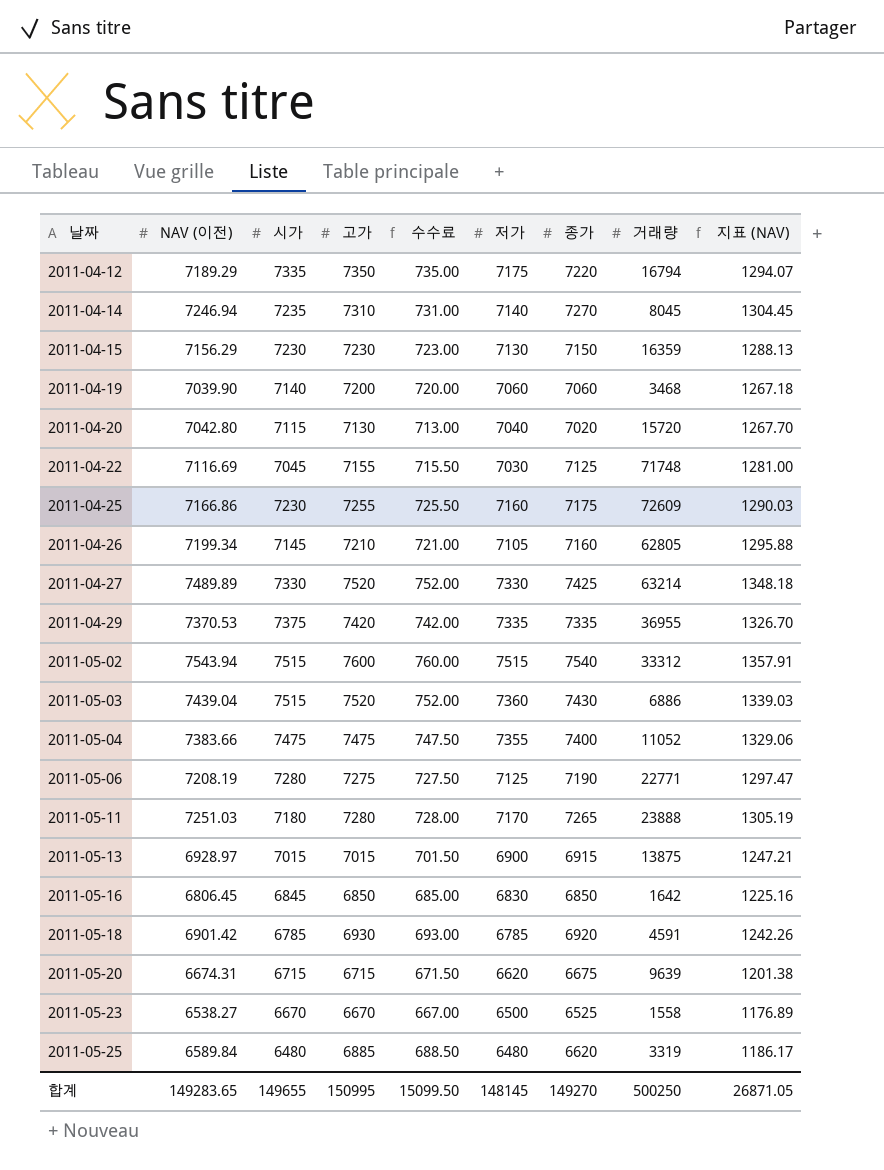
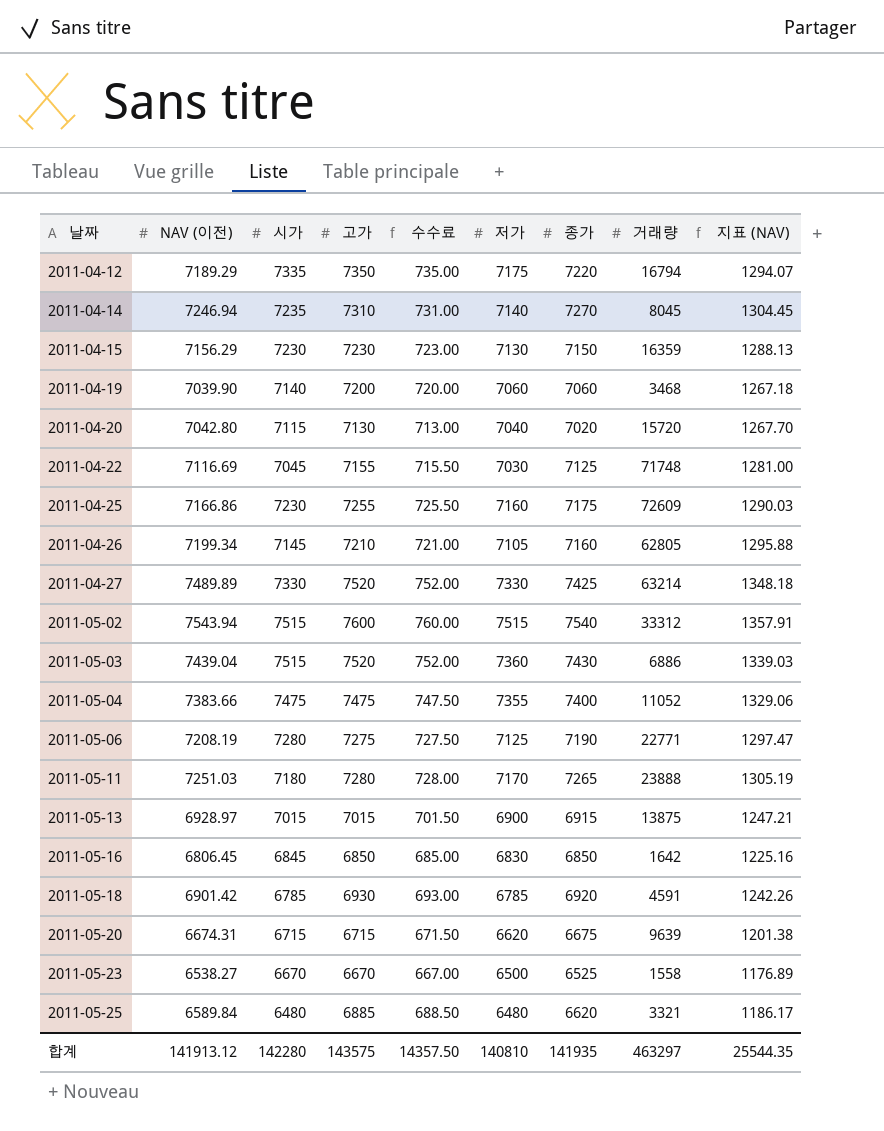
row 2011-04-29: 7370.53 | 7375 | 7420 | 742.00 | 7335 | 7335 | 36955 | 1326.70 -> none
2011-05-25 | 거래량: 3319 -> 3321
합계 | NAV (이전): 149283.65 -> 141913.12
합계 | 시가: 149655 -> 142280
합계 | 고가: 150995 -> 143575
합계 | 수수료: 15099.50 -> 14357.50
합계 | 저가: 148145 -> 140810
합계 | 종가: 149270 -> 141935
합계 | 거래량: 500250 -> 463297
합계 | 지표 (NAV): 26871.05 -> 25544.35

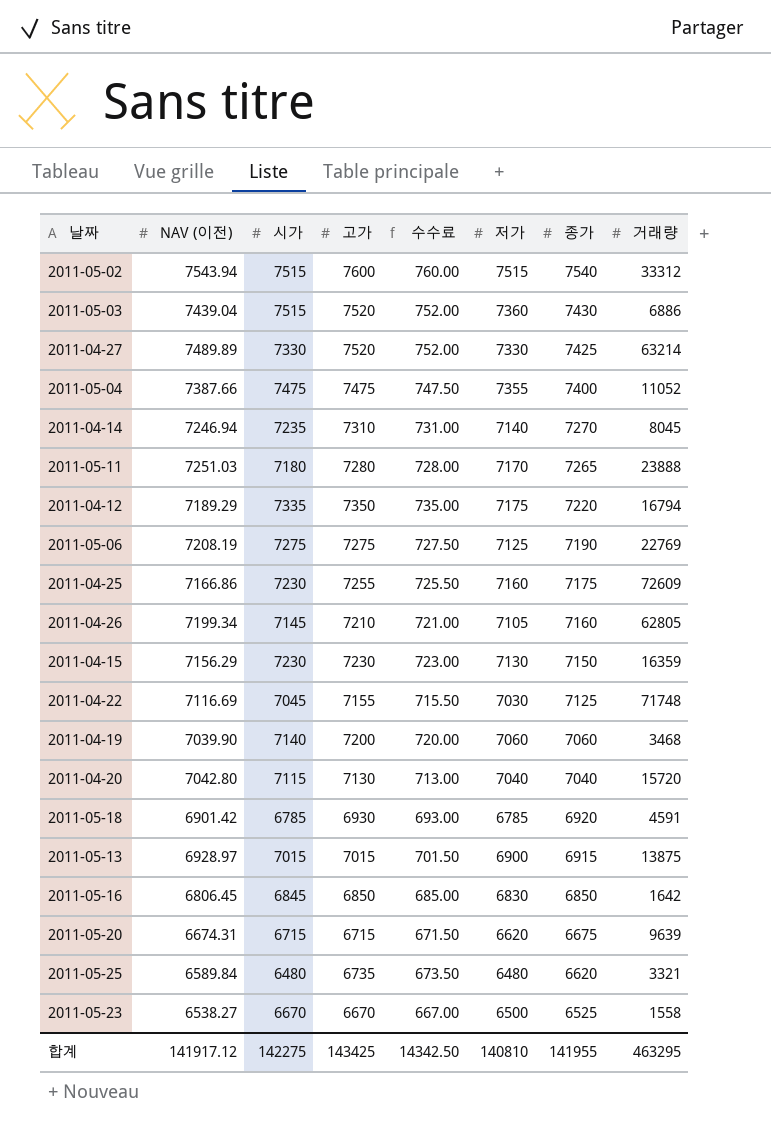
row order: 날짜 ascending -> 종가 descending
column 지표 (NAV) | formula: [NAV (이전)] * 0.18 -> none
2011-05-04 | NAV (이전): 7383.66 -> 7387.66
2011-05-06 | 시가: 7280 -> 7275
2011-05-06 | 거래량: 22771 -> 22769
2011-04-20 | 종가: 7020 -> 7040
2011-05-25 | 고가: 6885 -> 6735
2011-05-25 | 수수료: 688.50 -> 673.50
합계 | NAV (이전): 141913.12 -> 141917.12
합계 | 시가: 142280 -> 142275
합계 | 고가: 143575 -> 143425
합계 | 수수료: 14357.50 -> 14342.50
합계 | 종가: 141935 -> 141955
합계 | 거래량: 463297 -> 463295

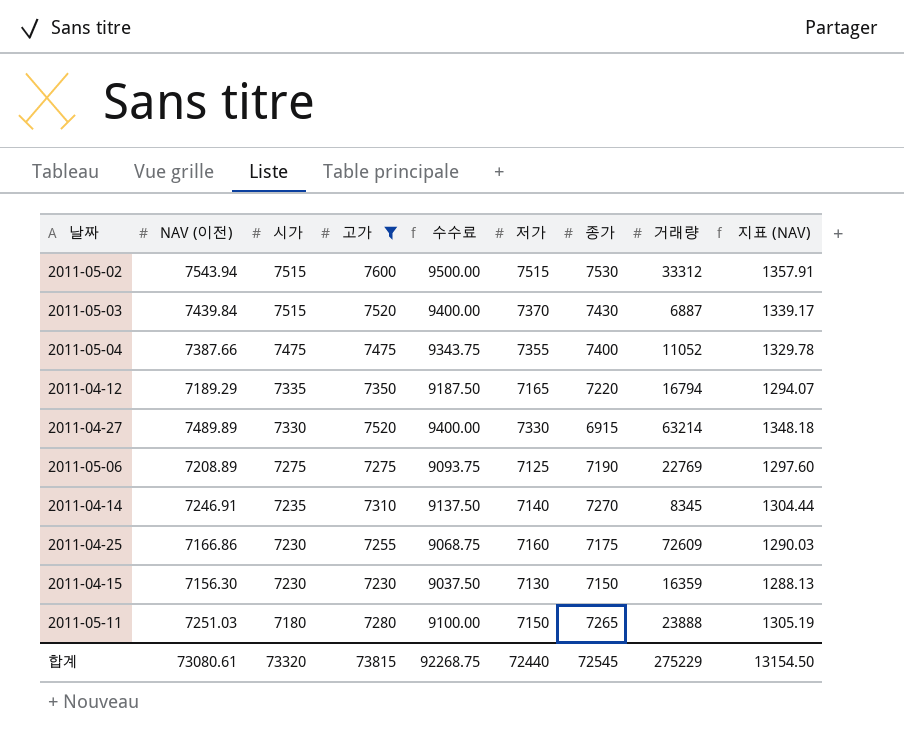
filter: none -> 고가 >= 7230
row order: 종가 descending -> 시가 descending
column 수수료 | formula: [고가] * 0.1 -> [고가] * 1.25
column 지표 (NAV) | formula: none -> [NAV (이전)] * 0.18
2011-05-02 | 종가: 7540 -> 7530
2011-05-03 | NAV (이전): 7439.04 -> 7439.84
2011-05-03 | 저가: 7360 -> 7370
2011-05-03 | 거래량: 6886 -> 6887
2011-04-12 | 저가: 7175 -> 7165
2011-04-27 | 종가: 7425 -> 6915
2011-05-06 | NAV (이전): 7208.19 -> 7208.89
2011-04-14 | NAV (이전): 7246.94 -> 7246.91
2011-04-14 | 거래량: 8045 -> 8345
2011-04-15 | NAV (이전): 7156.29 -> 7156.30
2011-05-11 | 저가: 7170 -> 7150
합계 | NAV (이전): 141917.12 -> 73080.61
합계 | 시가: 142275 -> 73320
합계 | 고가: 143425 -> 73815
합계 | 수수료: 14342.50 -> 92268.75
합계 | 저가: 140810 -> 72440
합계 | 종가: 141955 -> 72545
합계 | 거래량: 463295 -> 275229

